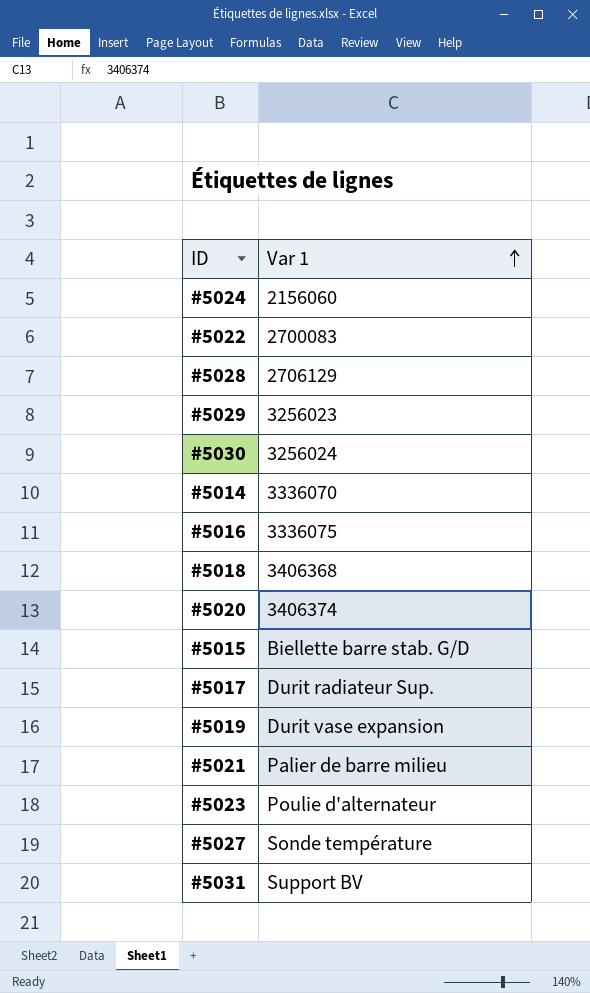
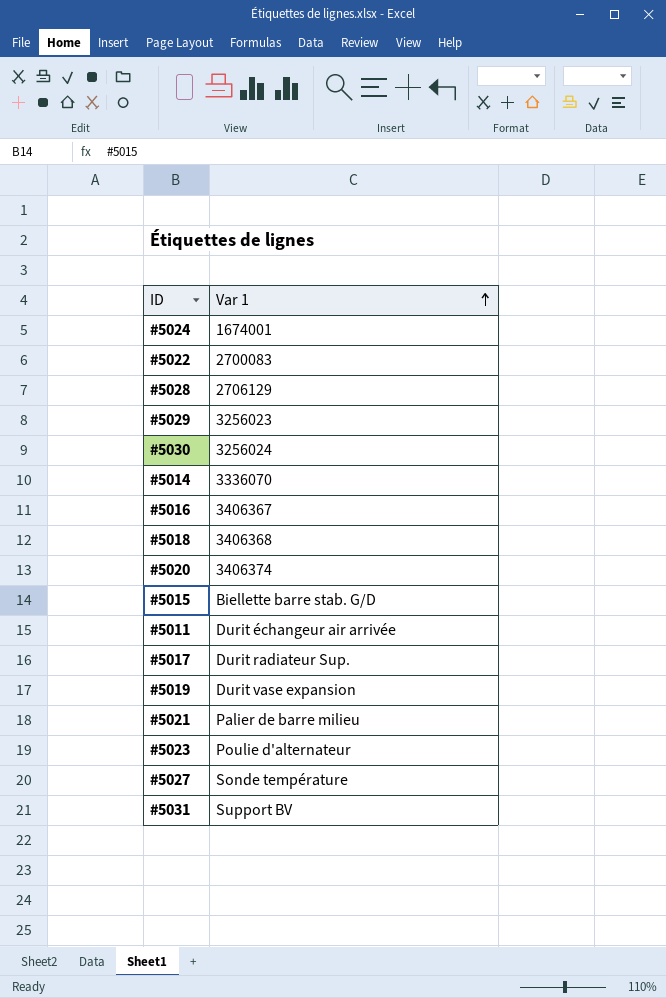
#5024 | Var 1: 2156060 -> 1674001
#5016 | Var 1: 3336075 -> 3406367
row #5011: none -> Durit échangeur air arrivée

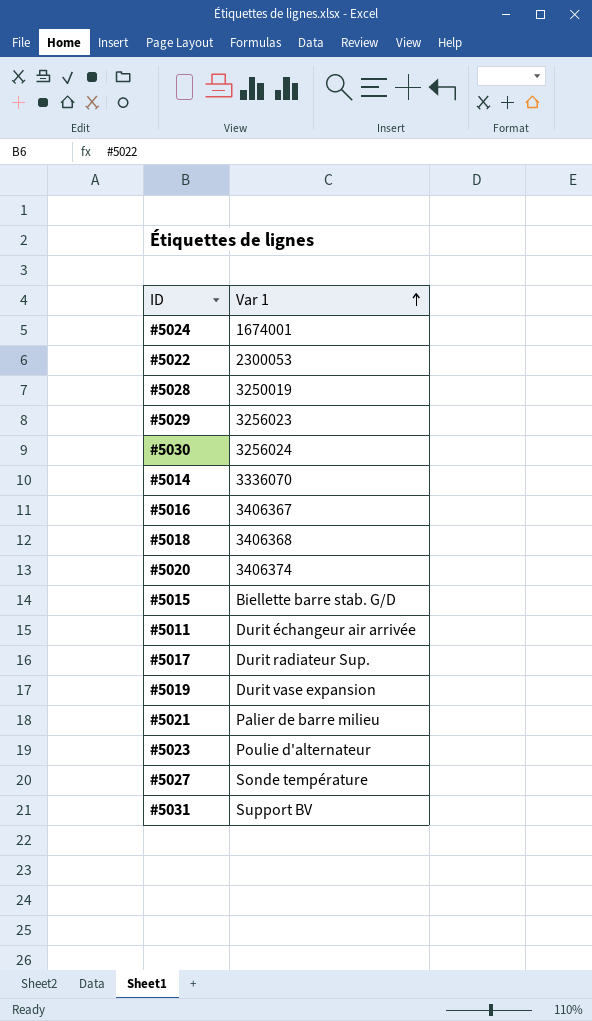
#5022 | Var 1: 2700083 -> 2300053
#5028 | Var 1: 2706129 -> 3250019

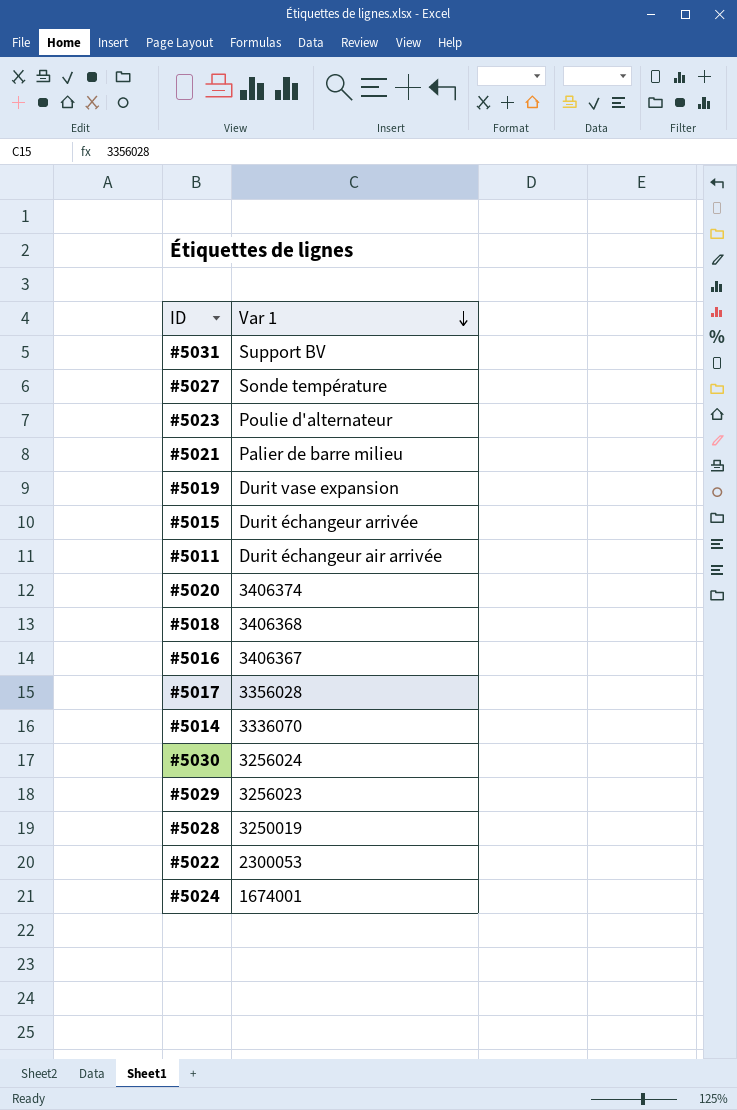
row order: Var 1 ascending -> Var 1 descending
#5015 | Var 1: Biellette barre stab. G/D -> Durit échangeur arrivée
#5017 | Var 1: Durit radiateur Sup. -> 3356028

